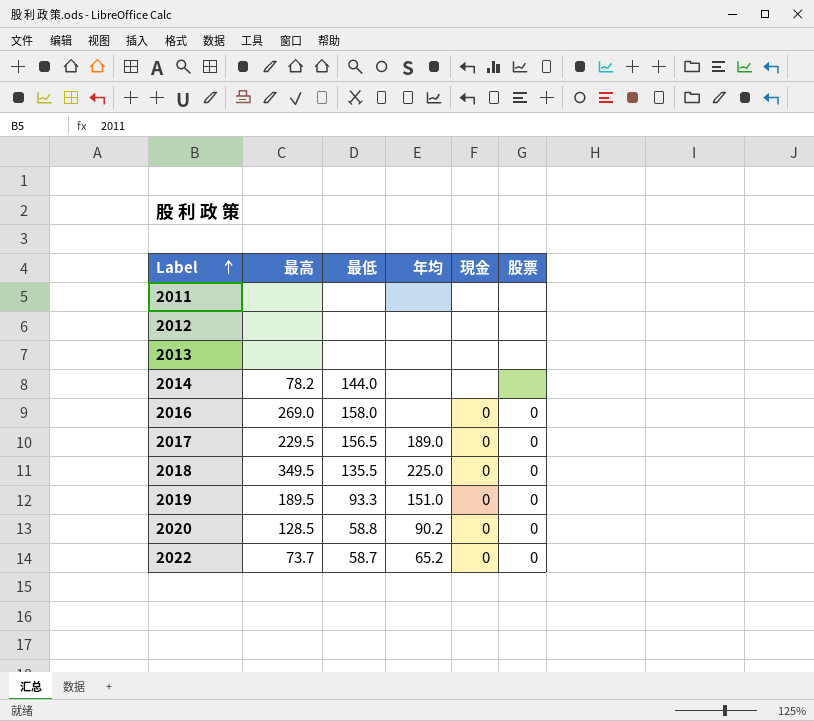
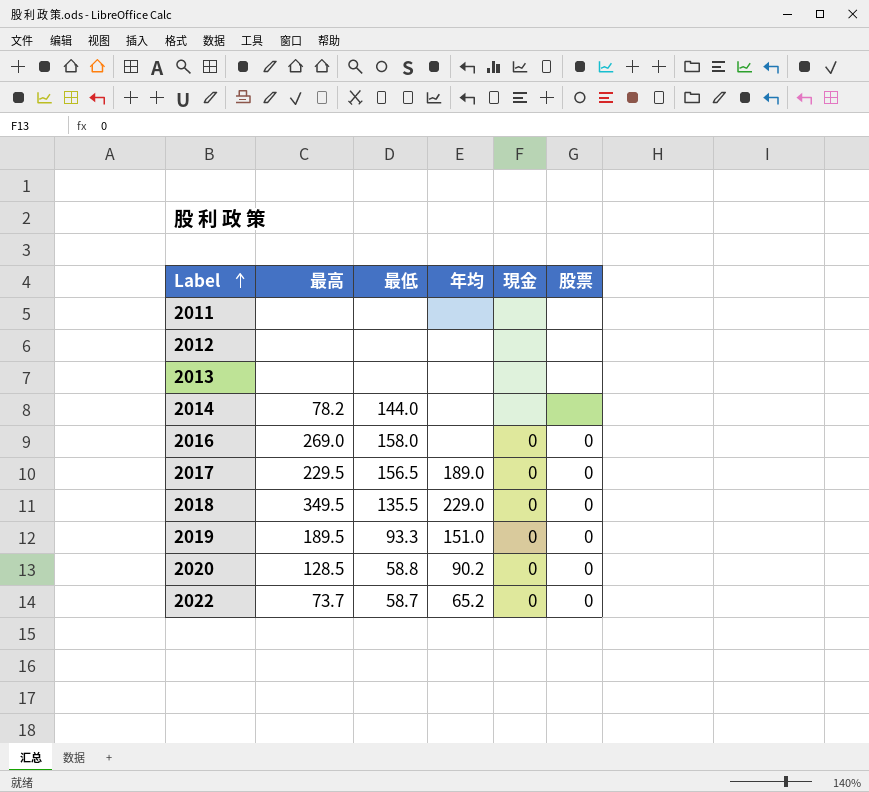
2018 | 年均: 225.0 -> 229.0

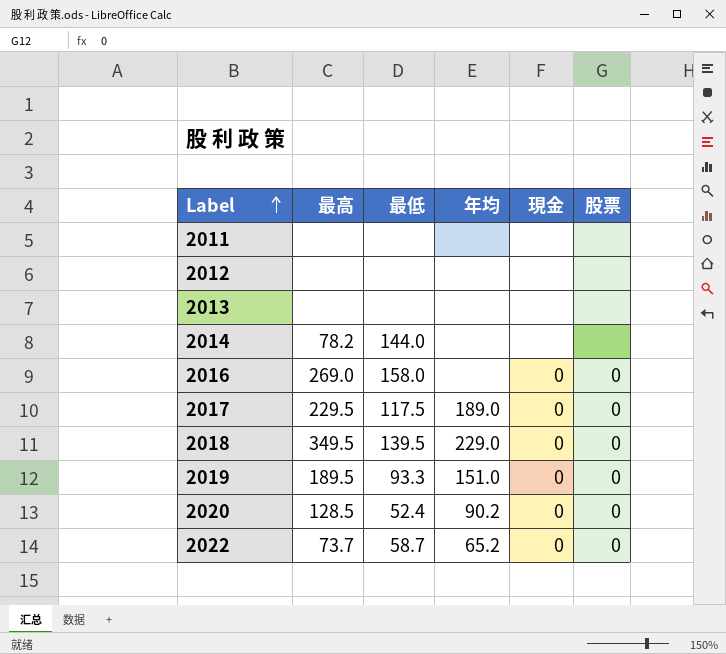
2017 | 最低: 156.5 -> 117.5
2018 | 最低: 135.5 -> 139.5
2020 | 最低: 58.8 -> 52.4

